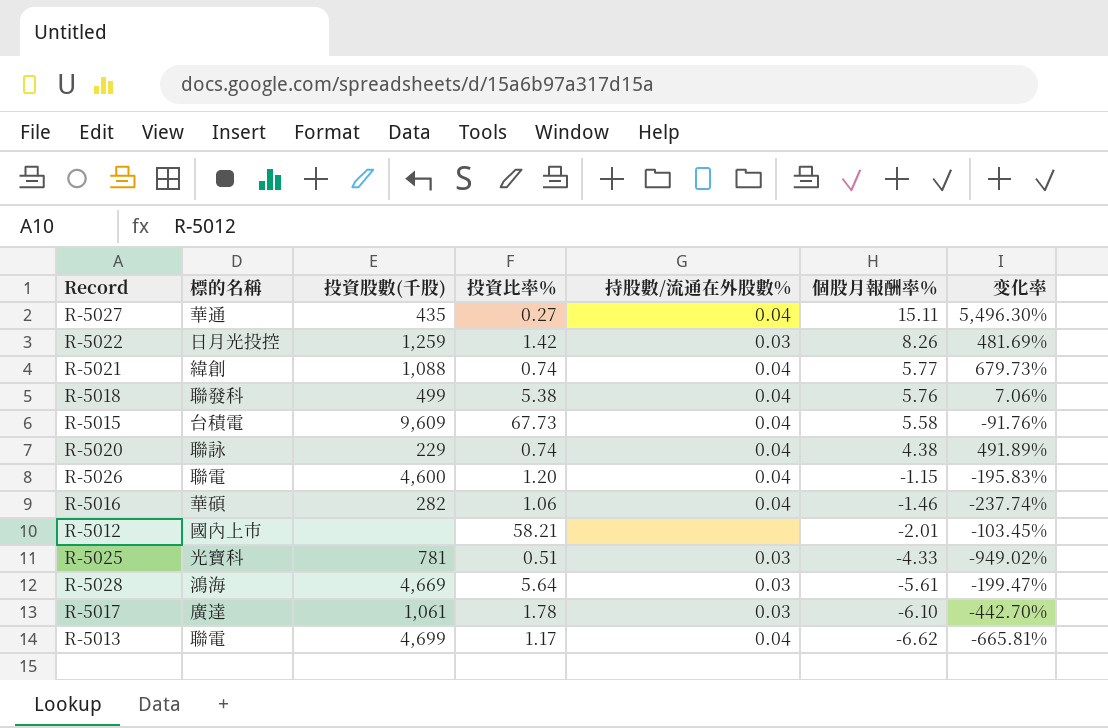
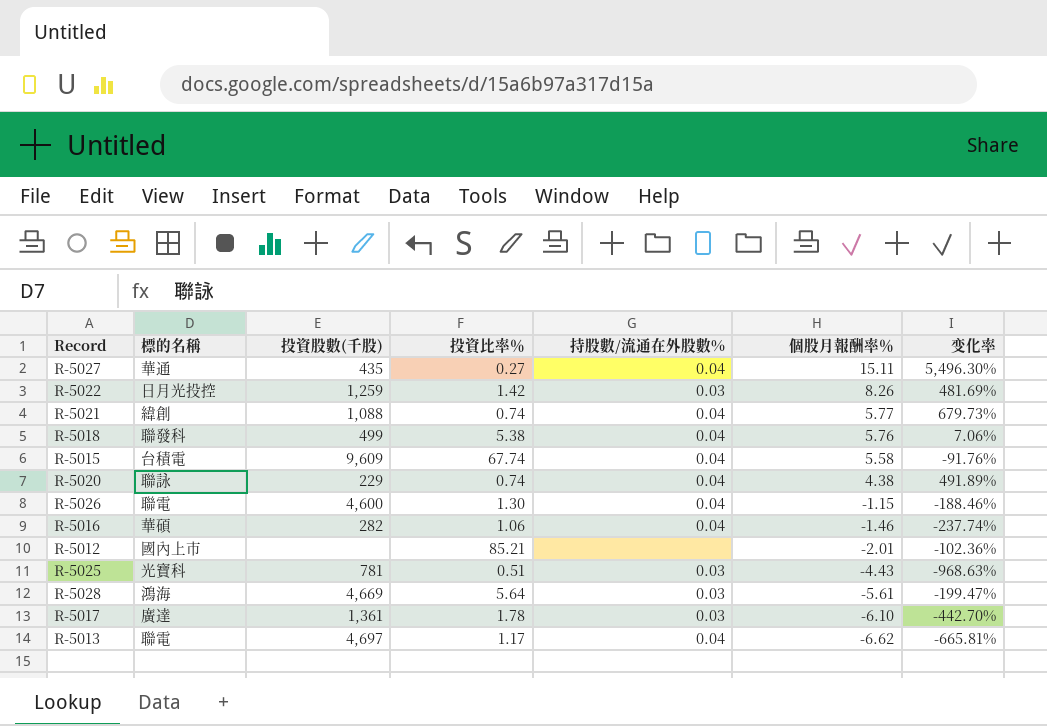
R-5015 | 投資比率％: 67.73 -> 67.74
R-5026 | 投資比率％: 1.20 -> 1.30
R-5026 | 变化率: -195.83% -> -188.46%
R-5012 | 投資比率％: 58.21 -> 85.21
R-5012 | 变化率: -103.45% -> -102.36%
R-5025 | 個股月報酬率％: -4.33 -> -4.43
R-5025 | 变化率: -949.02% -> -968.63%
R-5017 | 投資股數(千股): 1,061 -> 1,361
R-5013 | 投資股數(千股): 4,699 -> 4,697

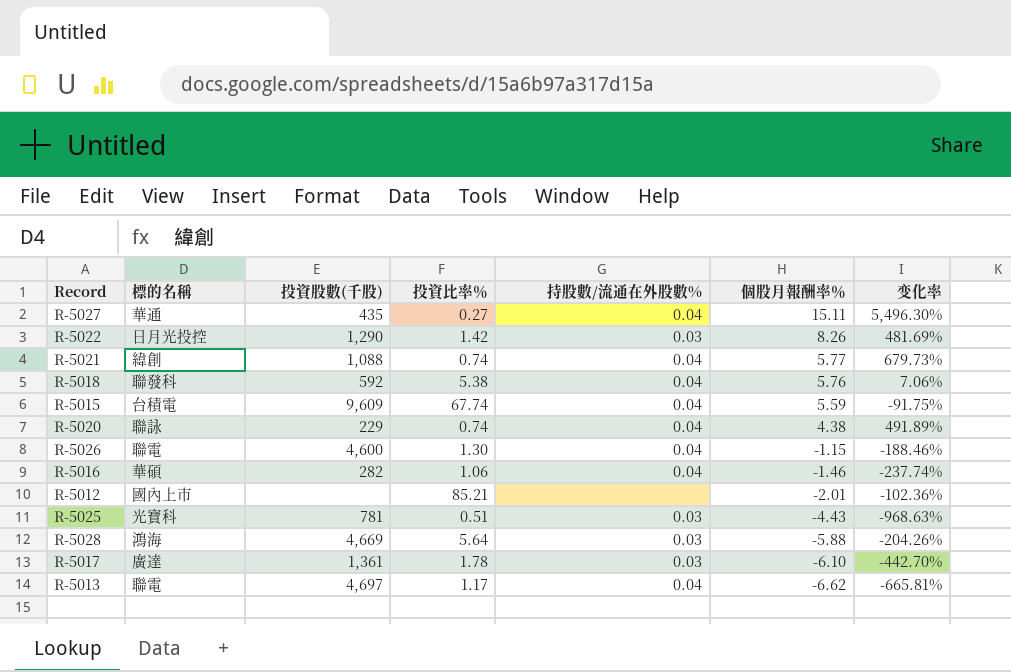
R-5022 | 投資股數(千股): 1,259 -> 1,290
R-5018 | 投資股數(千股): 499 -> 592
R-5015 | 個股月報酬率％: 5.58 -> 5.59
R-5015 | 变化率: -91.76% -> -91.75%
R-5028 | 個股月報酬率％: -5.61 -> -5.88
R-5028 | 变化率: -199.47% -> -204.26%

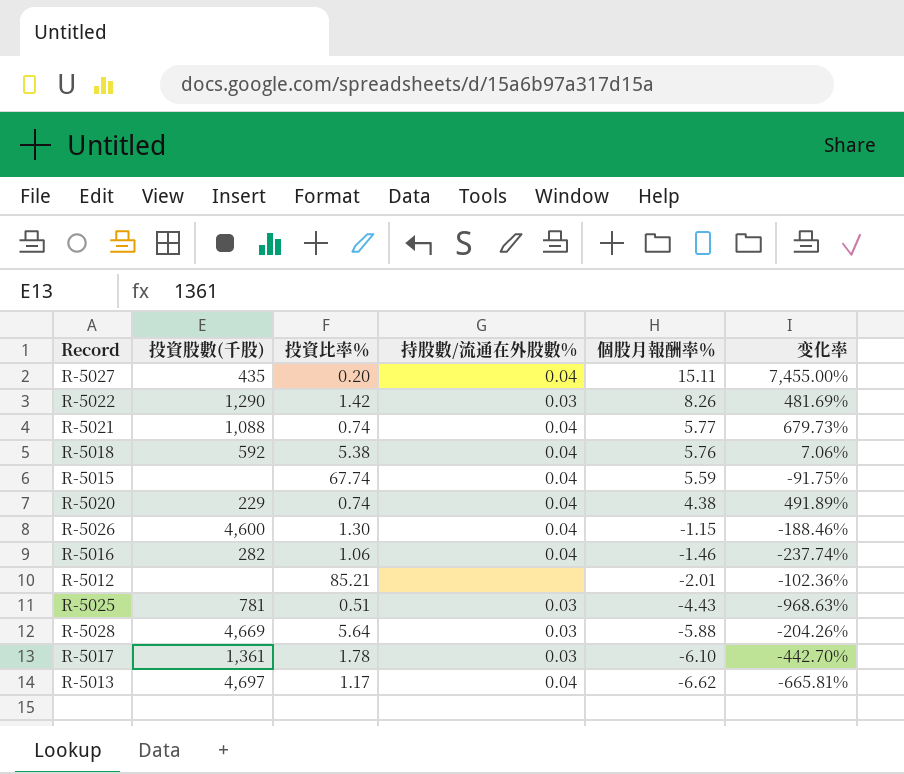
column 標的名稱 | position: 2 -> none
R-5027 | 投資比率％: 0.27 -> 0.20
R-5027 | 变化率: 5,496.30% -> 7,455.00%
R-5015 | 投資股數(千股): 9,609 -> none

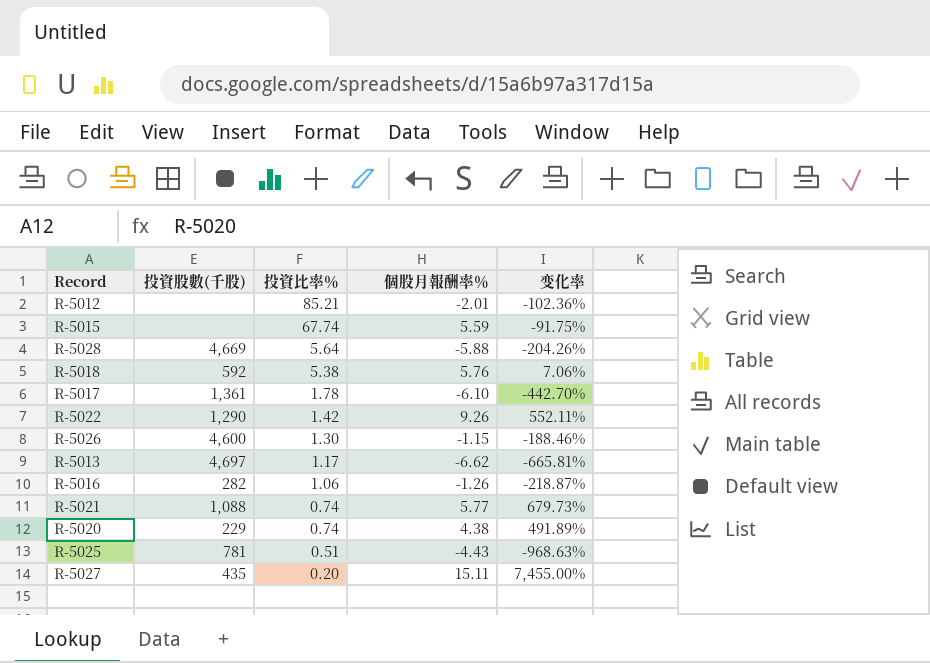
row order: 個股月報酬率％ descending -> 投資比率％ descending
column 持股數/流通在外股數% | position: 4 -> none
R-5022 | 個股月報酬率％: 8.26 -> 9.26
R-5022 | 变化率: 481.69% -> 552.11%
R-5016 | 個股月報酬率％: -1.46 -> -1.26
R-5016 | 变化率: -237.74% -> -218.87%

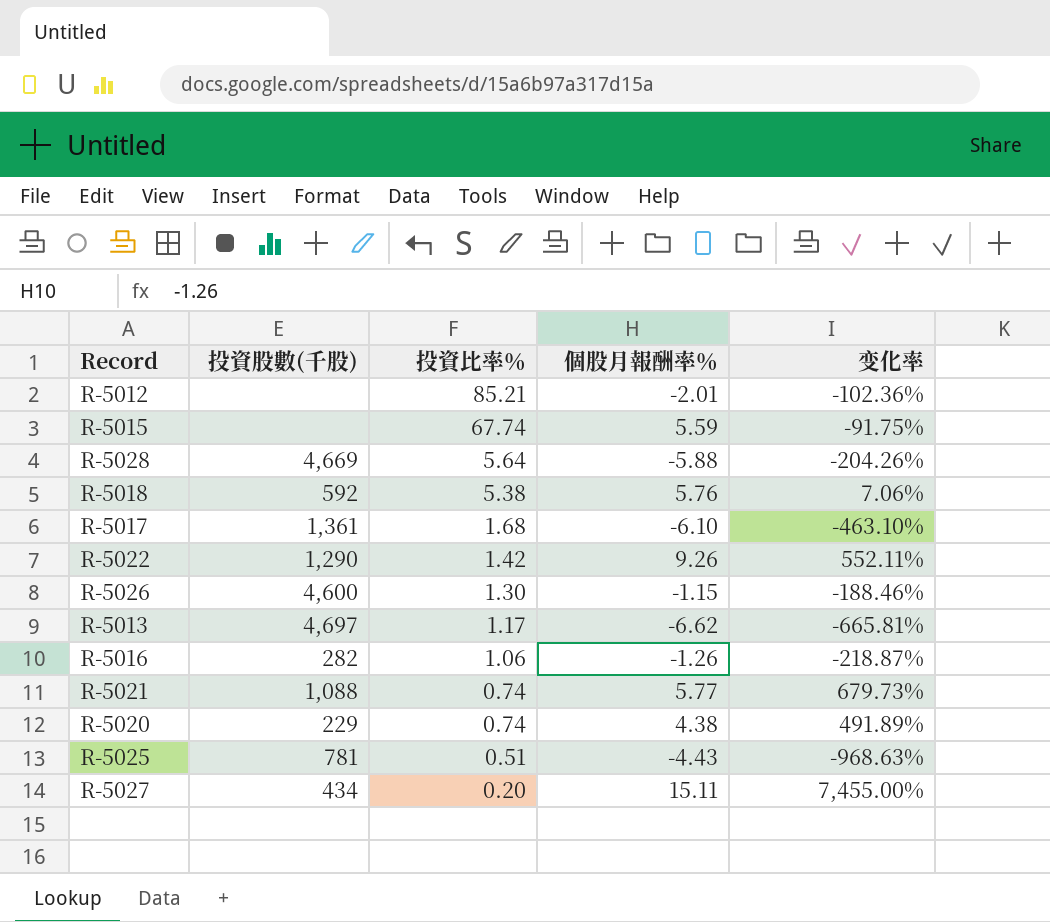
R-5017 | 投資比率％: 1.78 -> 1.68
R-5017 | 变化率: -442.70% -> -463.10%
R-5027 | 投資股數(千股): 435 -> 434

